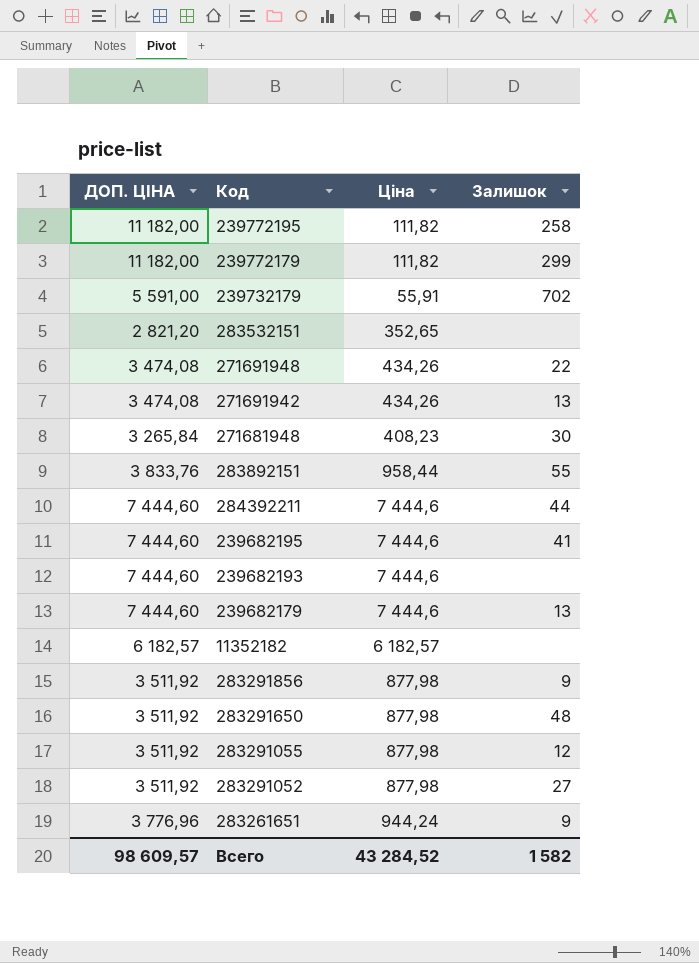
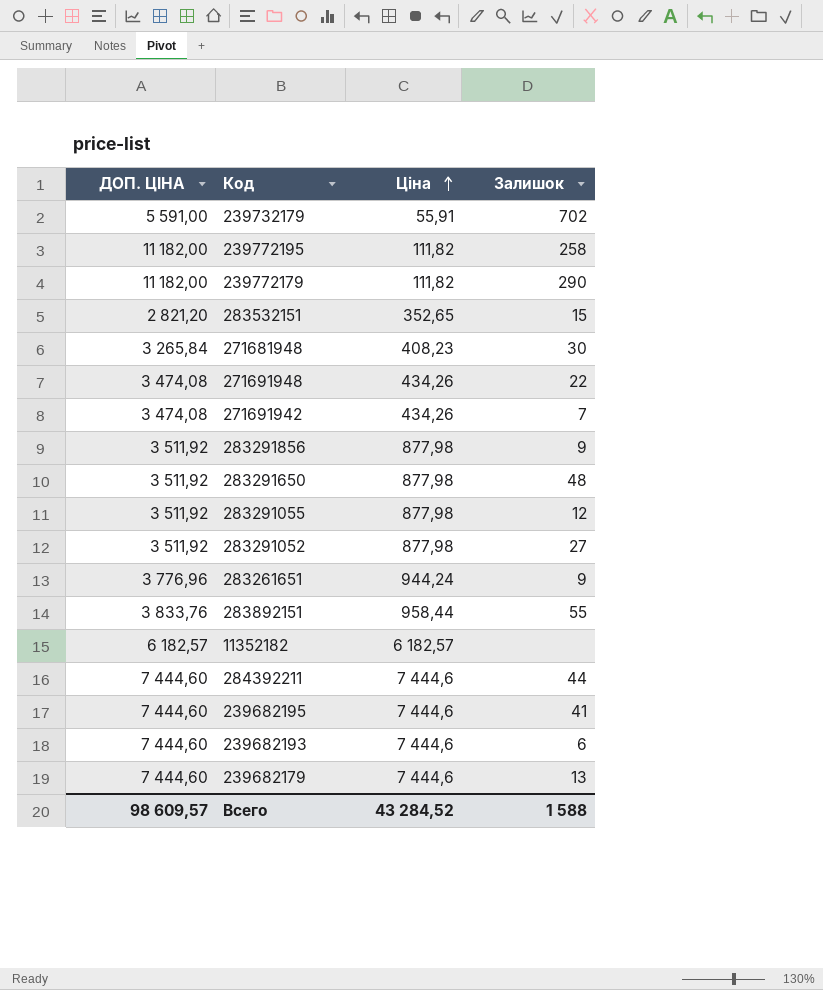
row order: none -> Ціна ascending
239772179 | Залишок: 299 -> 290
283532151 | Залишок: none -> 15
271691942 | Залишок: 13 -> 7
239682193 | Залишок: none -> 6
Всего | Залишок: 1 582 -> 1 588

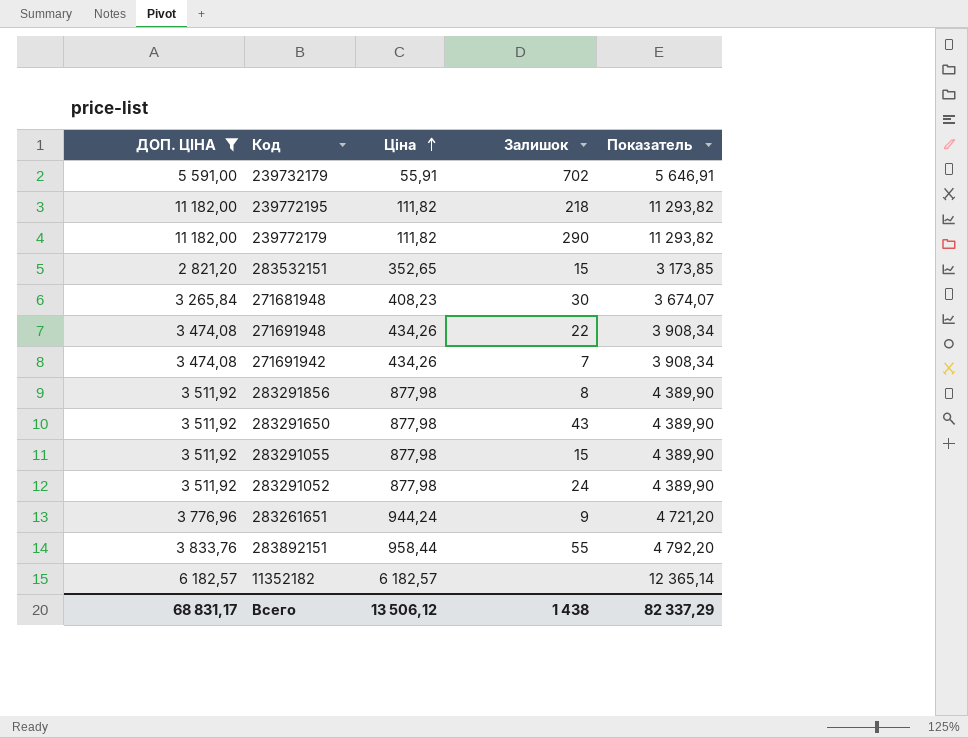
filter: none -> ДОП. ЦІНА != 7 444,60
column Показатель | formula: none -> [ДОП. ЦІНА] + [Ціна]
239772195 | Залишок: 258 -> 218
283291856 | Залишок: 9 -> 8
283291650 | Залишок: 48 -> 43
283291055 | Залишок: 12 -> 15
283291052 | Залишок: 27 -> 24
Всего | ДОП. ЦІНА: 98 609,57 -> 68 831,17
Всего | Ціна: 43 284,52 -> 13 506,12
Всего | Залишок: 1 588 -> 1 438

